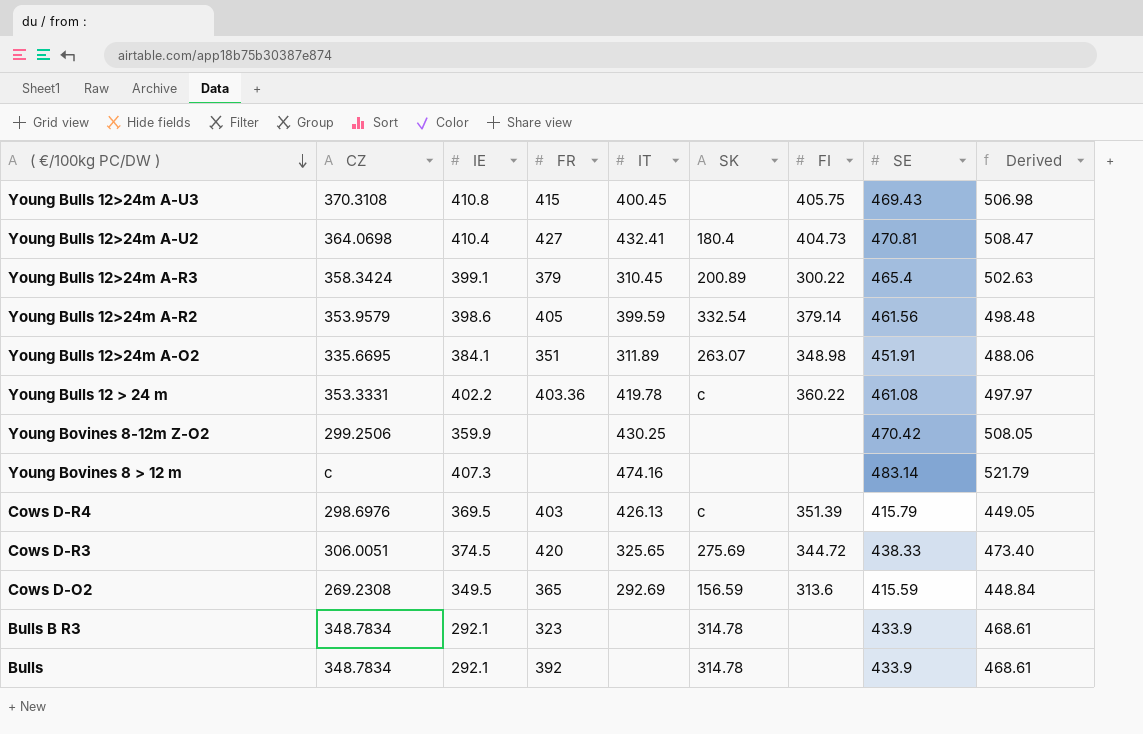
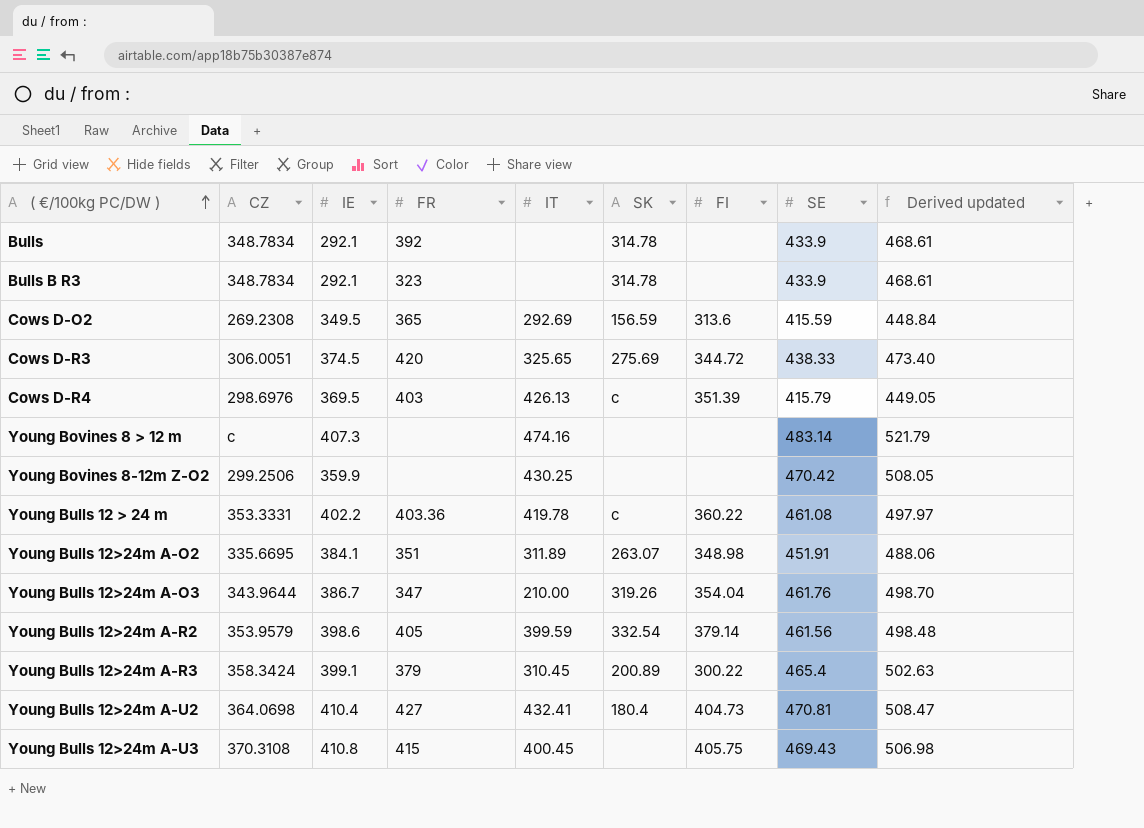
row order: ( €/100kg PC/DW ) descending -> ( €/100kg PC/DW ) ascending
column name: Derived -> Derived updated
row Young Bulls 12>24m A-O3: none -> 343.9644 | 386.7 | 347 | 210.00 | 319.26 | 354.04 | 461.76 | 498.70

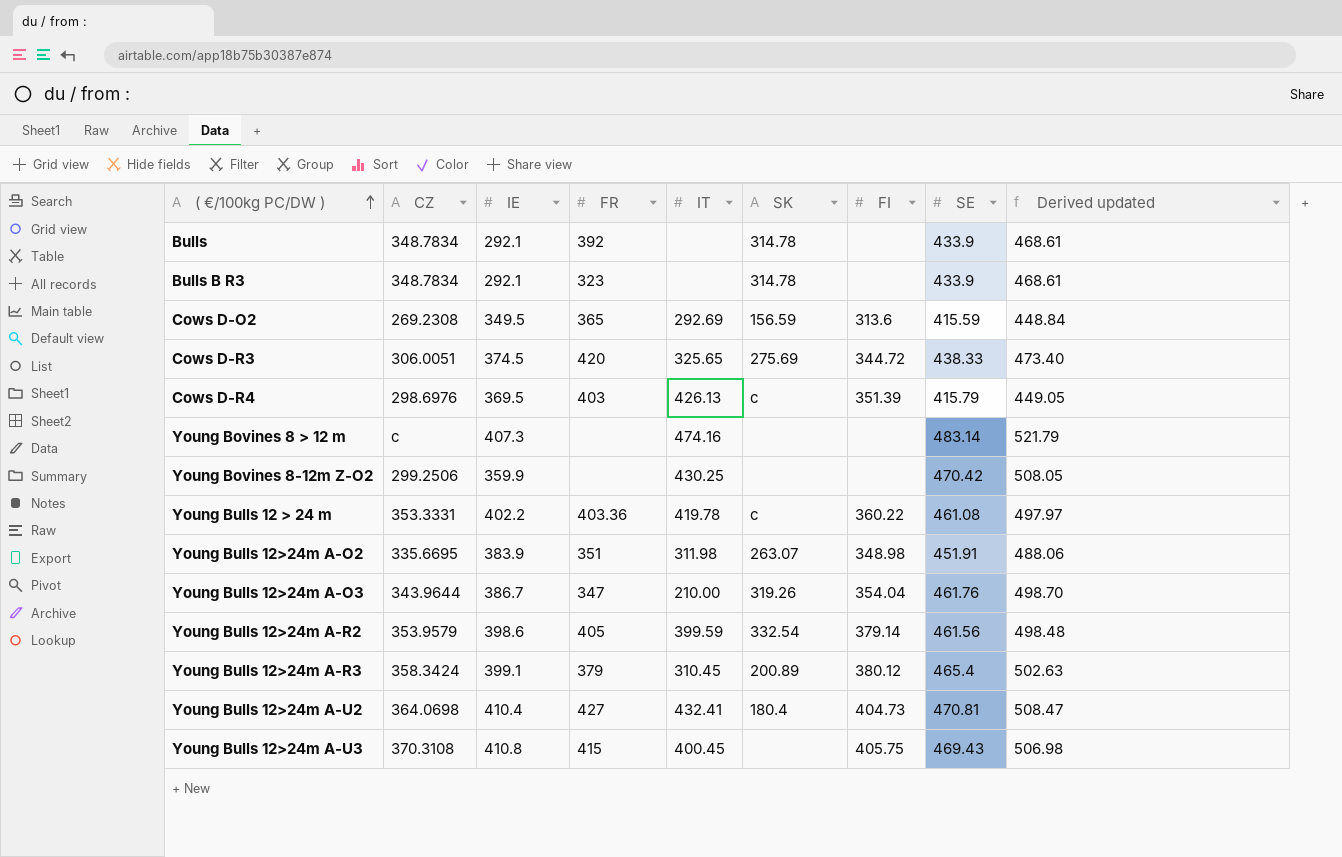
Young Bulls 12>24m A-O2 | IE: 384.1 -> 383.9
Young Bulls 12>24m A-O2 | IT: 311.89 -> 311.98
Young Bulls 12>24m A-R3 | FI: 300.22 -> 380.12

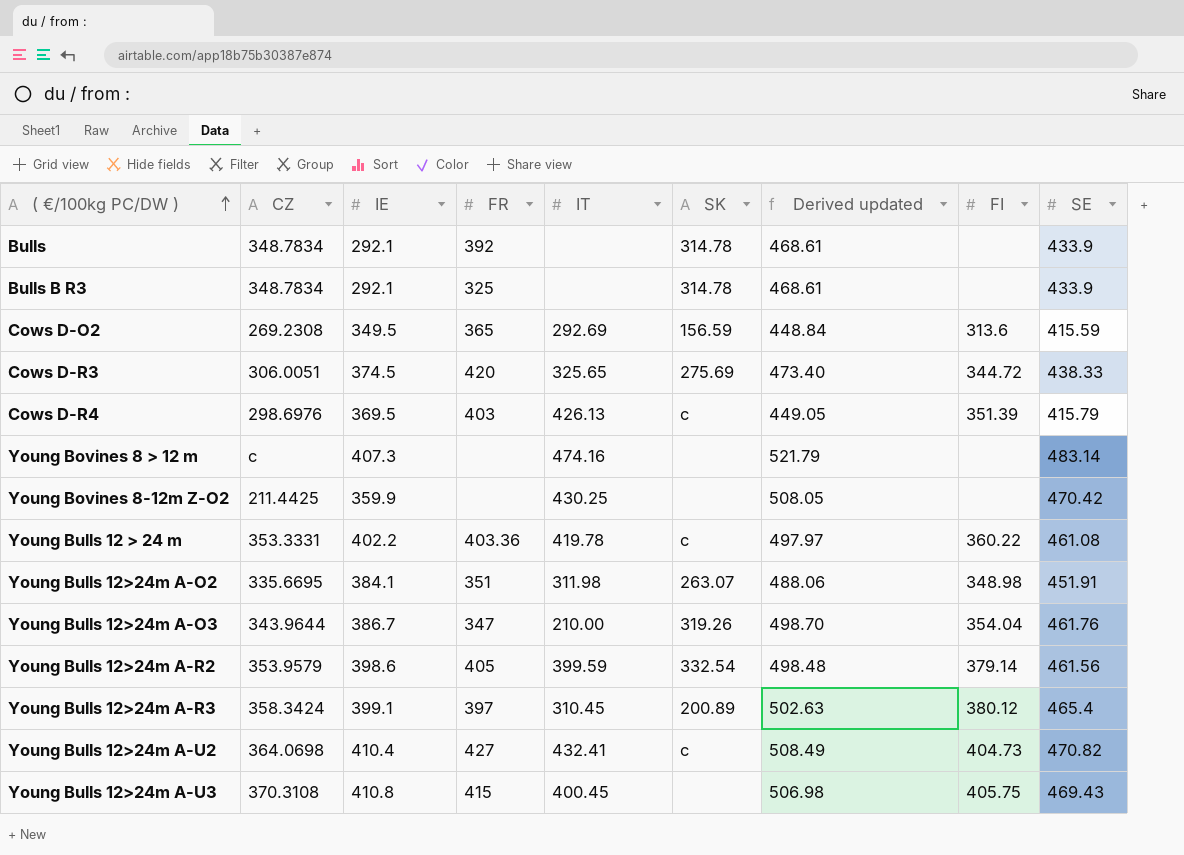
column Derived updated | position: 9 -> 7
Bulls B R3 | FR: 323 -> 325
Young Bovines 8-12m Z-O2 | CZ: 299.2506 -> 211.4425
Young Bulls 12>24m A-O2 | IE: 383.9 -> 384.1
Young Bulls 12>24m A-R3 | FR: 379 -> 397
Young Bulls 12>24m A-U2 | SK: 180.4 -> c
Young Bulls 12>24m A-U2 | Derived updated: 508.47 -> 508.49
Young Bulls 12>24m A-U2 | SE: 470.81 -> 470.82

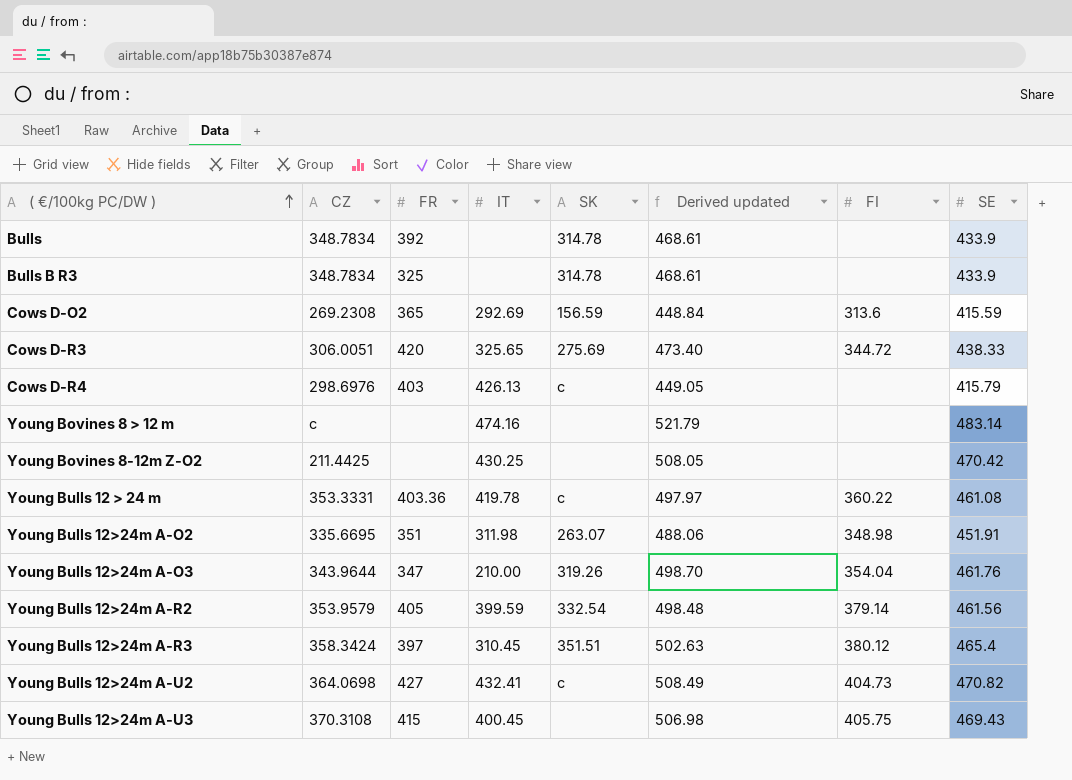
column IE | position: 3 -> none
Cows D-R4 | FI: 351.39 -> none
Young Bulls 12>24m A-R3 | SK: 200.89 -> 351.51

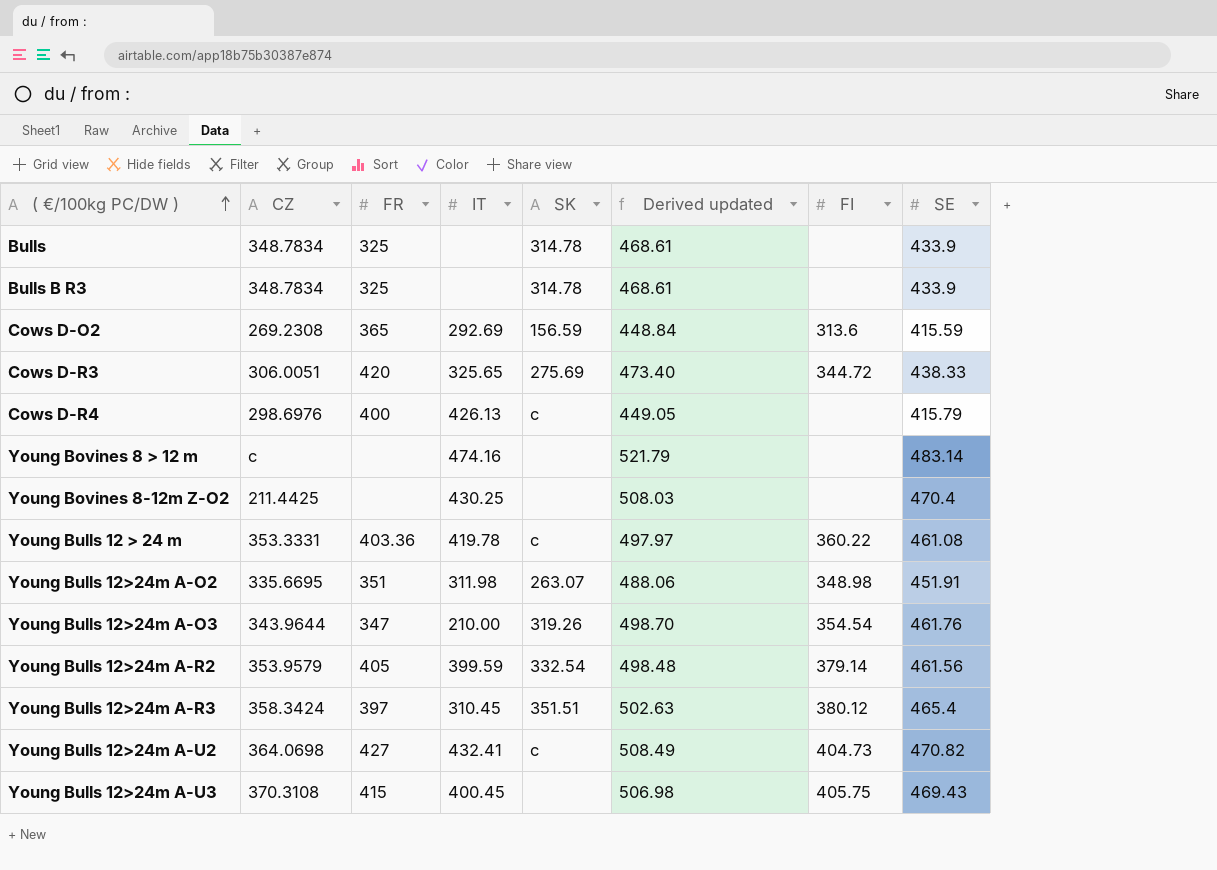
Bulls | FR: 392 -> 325
Cows D-R4 | FR: 403 -> 400
Young Bovines 8-12m Z-O2 | Derived updated: 508.05 -> 508.03
Young Bovines 8-12m Z-O2 | SE: 470.42 -> 470.4
Young Bulls 12>24m A-O3 | FI: 354.04 -> 354.54

